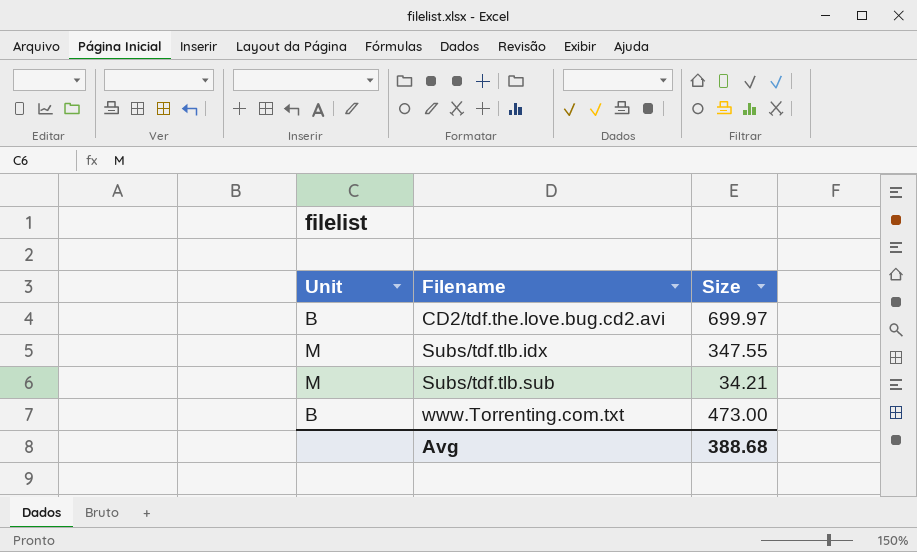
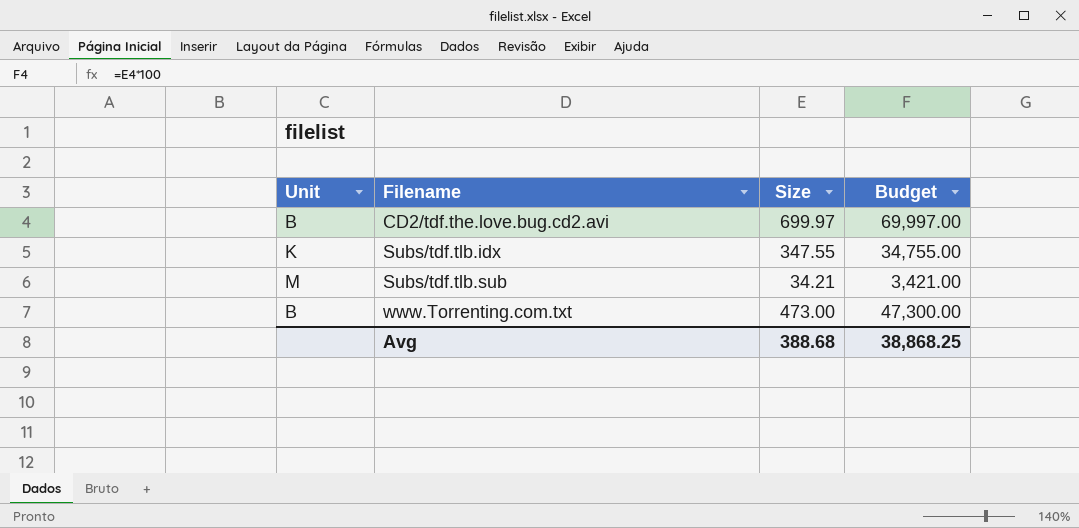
column Budget | formula: none -> [Size] * 100
Subs/tdf.tlb.idx | Unit: M -> K

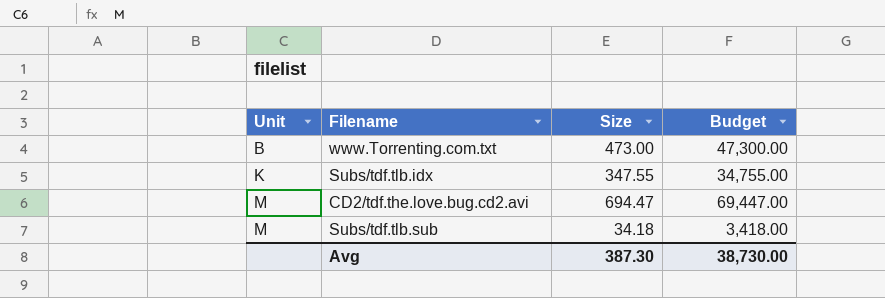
row order: Filename ascending -> Unit ascending
CD2/tdf.the.love.bug.cd2.avi | Unit: B -> M
CD2/tdf.the.love.bug.cd2.avi | Size: 699.97 -> 694.47
CD2/tdf.the.love.bug.cd2.avi | Budget: 69,997.00 -> 69,447.00
Subs/tdf.tlb.sub | Size: 34.21 -> 34.18
Subs/tdf.tlb.sub | Budget: 3,421.00 -> 3,418.00
Avg | Size: 388.68 -> 387.30
Avg | Budget: 38,868.25 -> 38,730.00

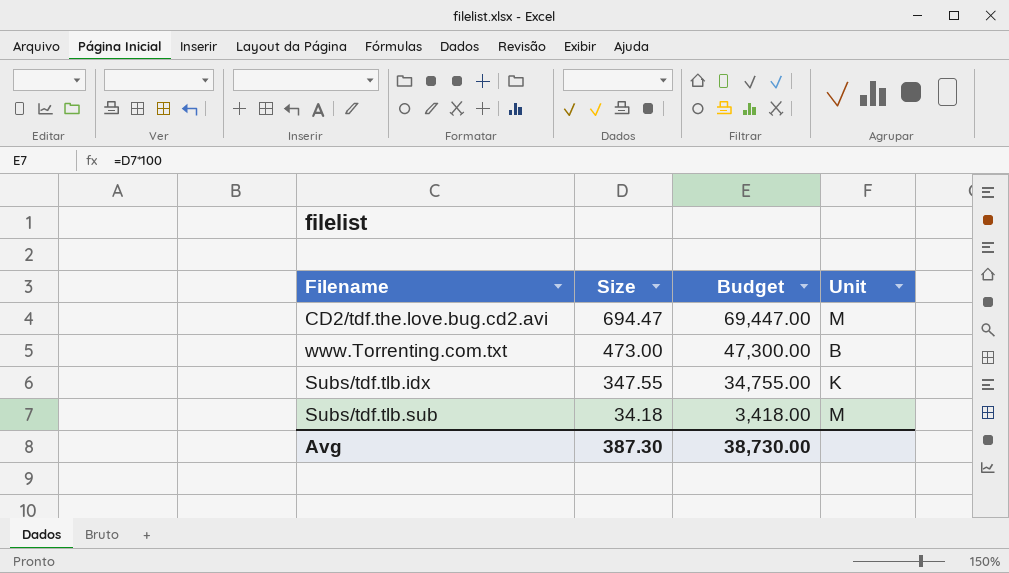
row order: Unit ascending -> Size descending
column Unit | position: 1 -> 4

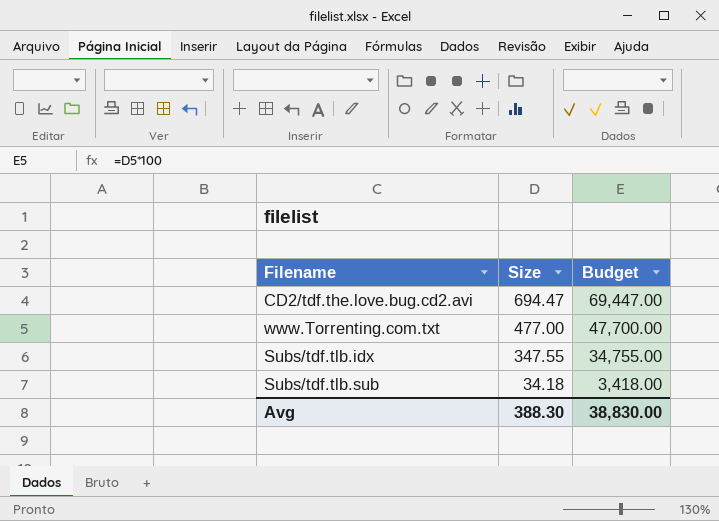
column Unit | position: 4 -> none
www.Torrenting.com.txt | Size: 473.00 -> 477.00
www.Torrenting.com.txt | Budget: 47,300.00 -> 47,700.00
Avg | Size: 387.30 -> 388.30
Avg | Budget: 38,730.00 -> 38,830.00

